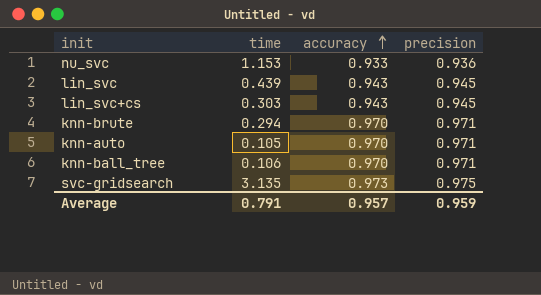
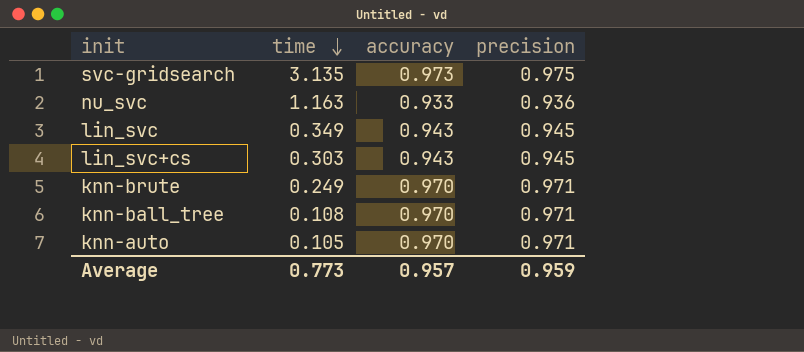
row order: accuracy ascending -> time descending
nu_svc | time: 1.153 -> 1.163
lin_svc | time: 0.439 -> 0.349
knn-brute | time: 0.294 -> 0.249
knn-ball_tree | time: 0.106 -> 0.108
Average | time: 0.791 -> 0.773

